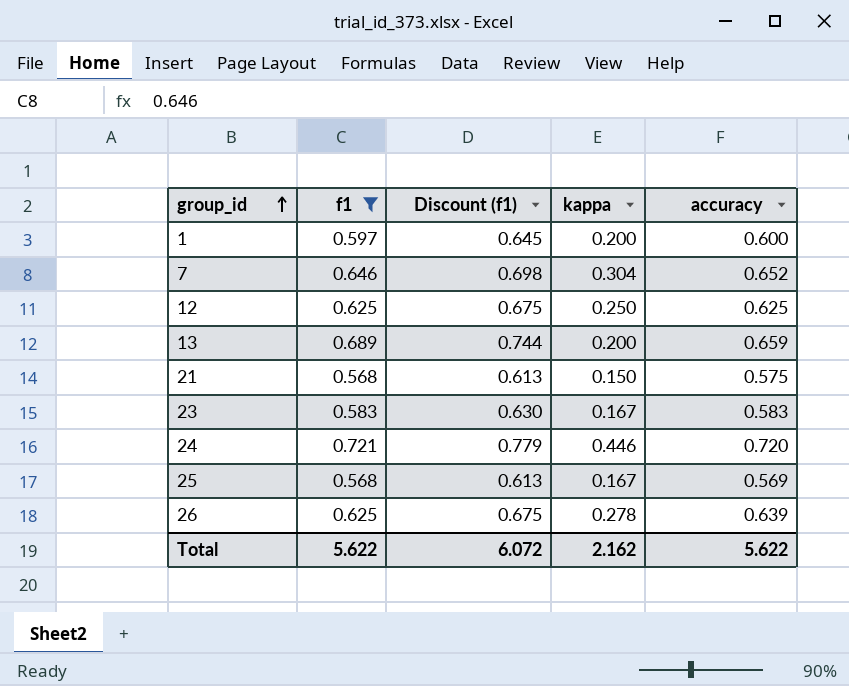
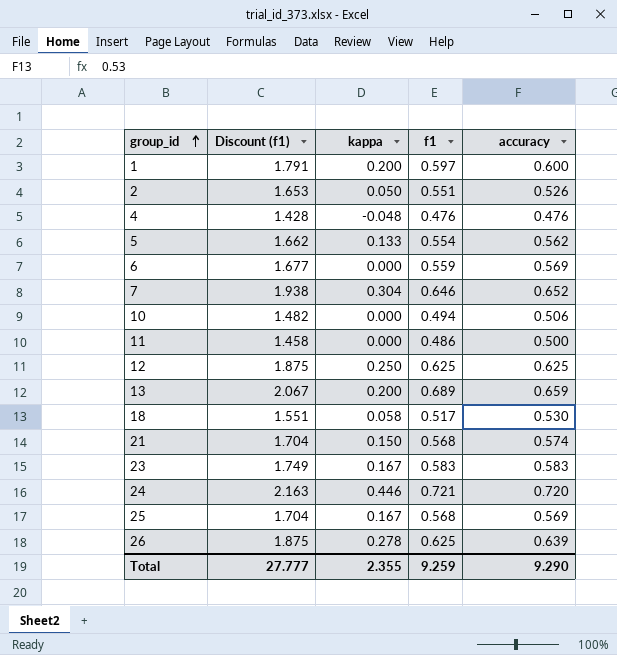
filter: f1 >= 0.568 -> none
column Discount (f1) | formula: [f1] * 1.08 -> [f1] * 3
column f1 | position: 2 -> 4
21 | accuracy: 0.575 -> 0.574
Total | Discount (f1): 6.072 -> 27.777
Total | kappa: 2.162 -> 2.355
Total | f1: 5.622 -> 9.259
Total | accuracy: 5.622 -> 9.290

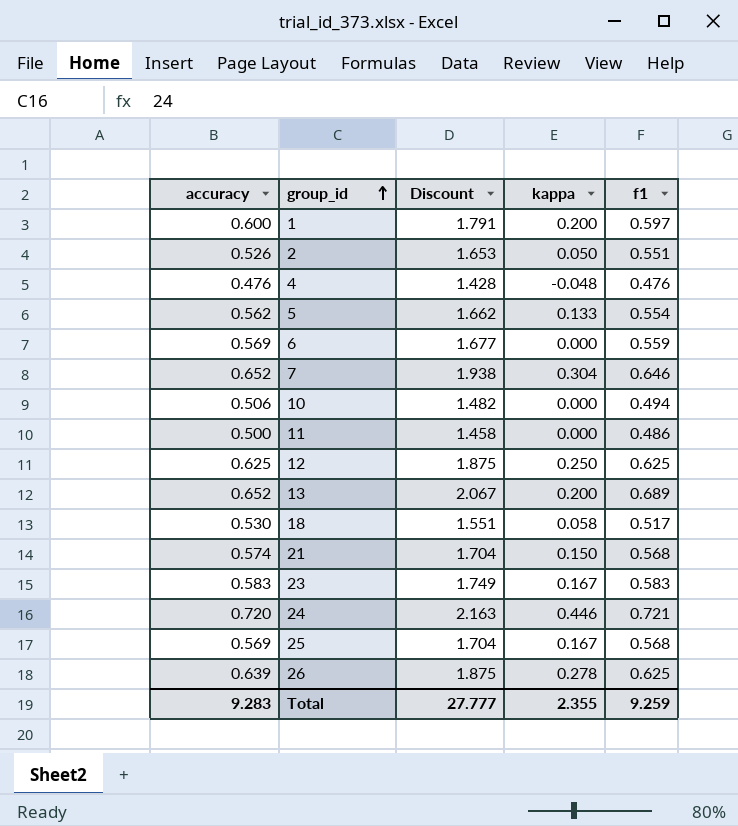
column accuracy | position: 5 -> 1
column name: Discount (f1) -> Discount
13 | accuracy: 0.659 -> 0.652
Total | accuracy: 9.290 -> 9.283

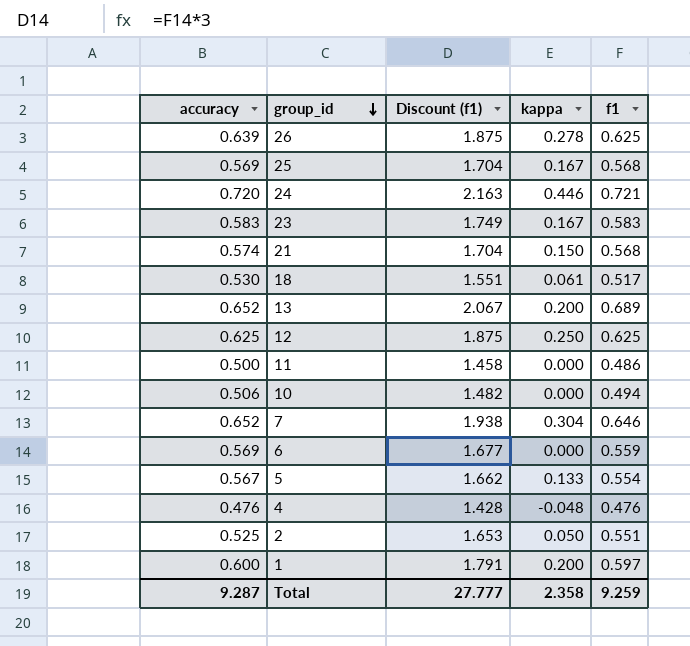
row order: group_id ascending -> group_id descending
column name: Discount -> Discount (f1)
18 | kappa: 0.058 -> 0.061
5 | accuracy: 0.562 -> 0.567
2 | accuracy: 0.526 -> 0.525
Total | accuracy: 9.283 -> 9.287
Total | kappa: 2.355 -> 2.358

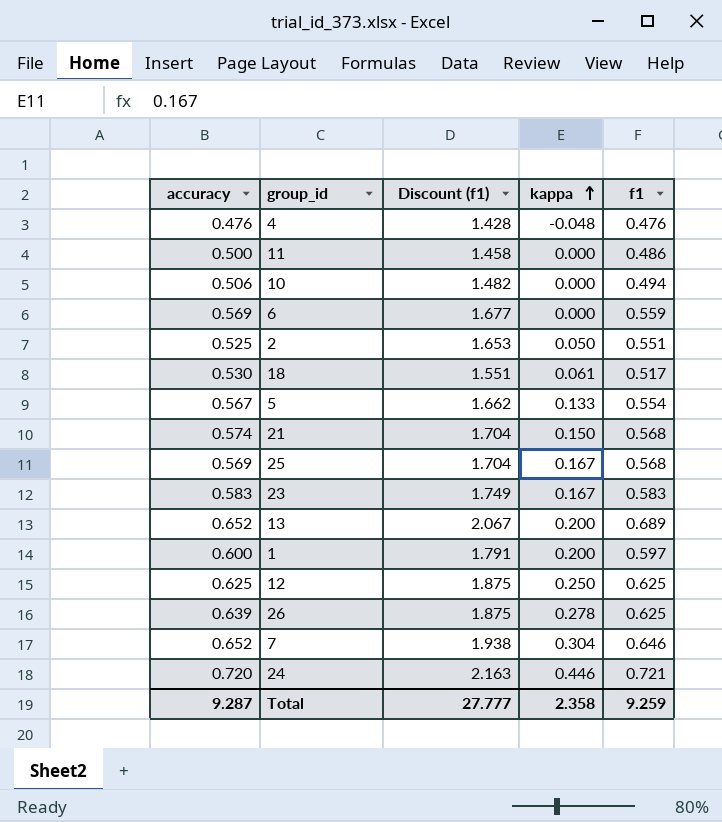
row order: group_id descending -> kappa ascending

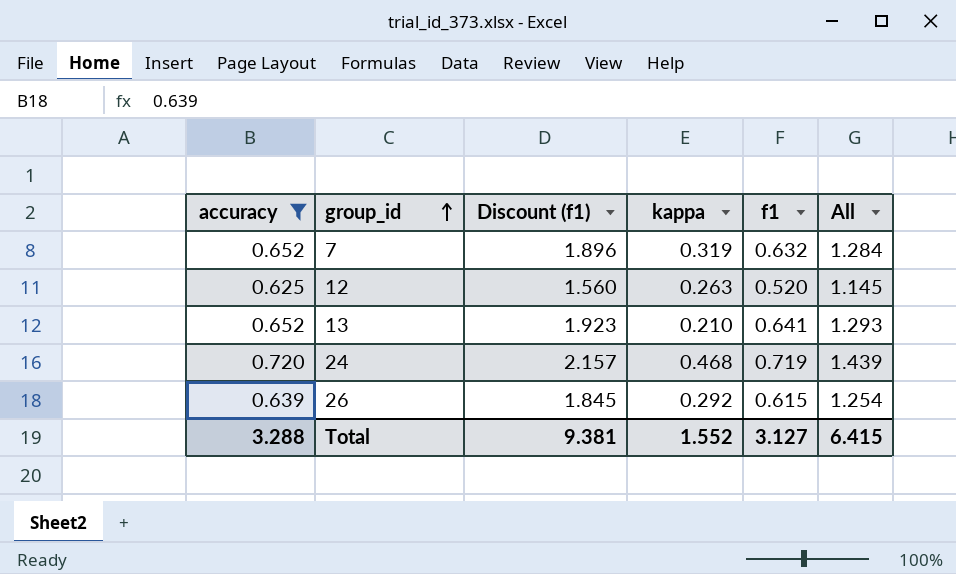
filter: none -> accuracy >= 0.625
row order: kappa ascending -> group_id ascending
column All | formula: none -> [accuracy] + [f1]
7 | Discount (f1): 1.938 -> 1.896
7 | kappa: 0.304 -> 0.319
7 | f1: 0.646 -> 0.632
12 | Discount (f1): 1.875 -> 1.560
12 | kappa: 0.250 -> 0.263
12 | f1: 0.625 -> 0.520
13 | Discount (f1): 2.067 -> 1.923
13 | kappa: 0.200 -> 0.210
13 | f1: 0.689 -> 0.641
24 | Discount (f1): 2.163 -> 2.157
24 | kappa: 0.446 -> 0.468
24 | f1: 0.721 -> 0.719
26 | Discount (f1): 1.875 -> 1.845
26 | kappa: 0.278 -> 0.292
26 | f1: 0.625 -> 0.615
Total | accuracy: 9.287 -> 3.288
Total | Discount (f1): 27.777 -> 9.381
Total | kappa: 2.358 -> 1.552
Total | f1: 9.259 -> 3.127

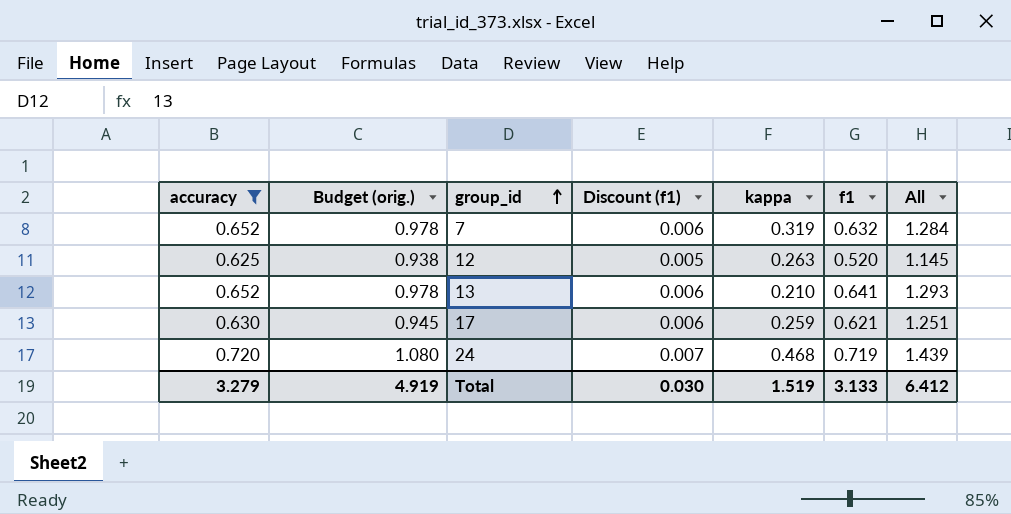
column Budget (orig.) | formula: none -> [accuracy] * 1.5
column Discount (f1) | formula: [f1] * 3 -> [f1] * 0.01
row 26: 0.639 | 1.845 | 0.292 | 0.615 | 1.254 -> none
row 17: none -> 0.630 | 0.945 | 0.006 | 0.259 | 0.621 | 1.251
Total | accuracy: 3.288 -> 3.279
Total | Discount (f1): 9.381 -> 0.030
Total | kappa: 1.552 -> 1.519
Total | f1: 3.127 -> 3.133
Total | All: 6.415 -> 6.412

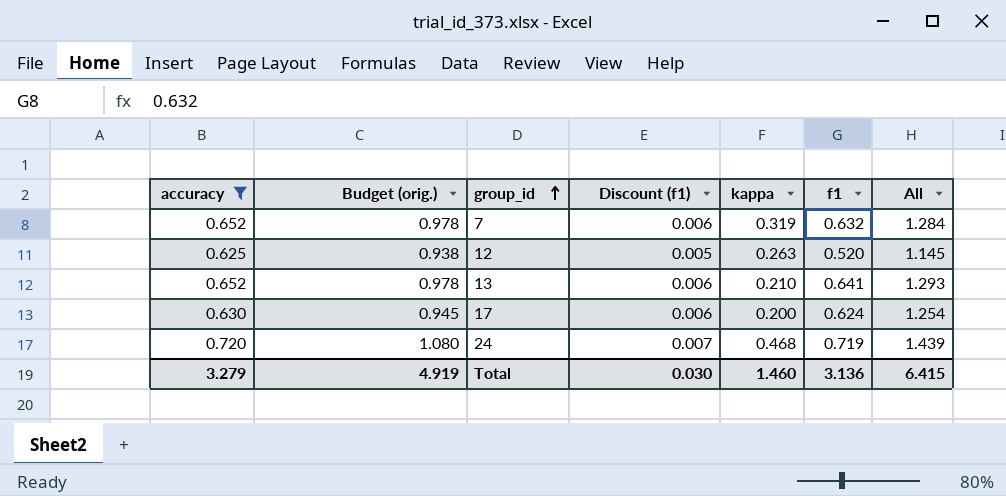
17 | kappa: 0.259 -> 0.200
17 | f1: 0.621 -> 0.624
17 | All: 1.251 -> 1.254
Total | kappa: 1.519 -> 1.460
Total | f1: 3.133 -> 3.136
Total | All: 6.412 -> 6.415

